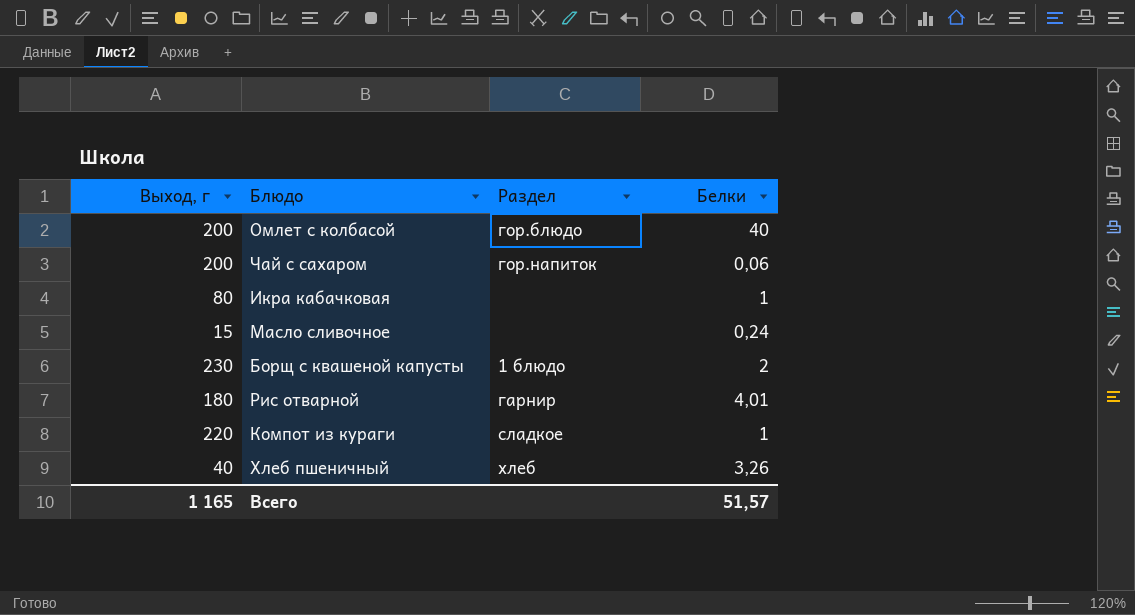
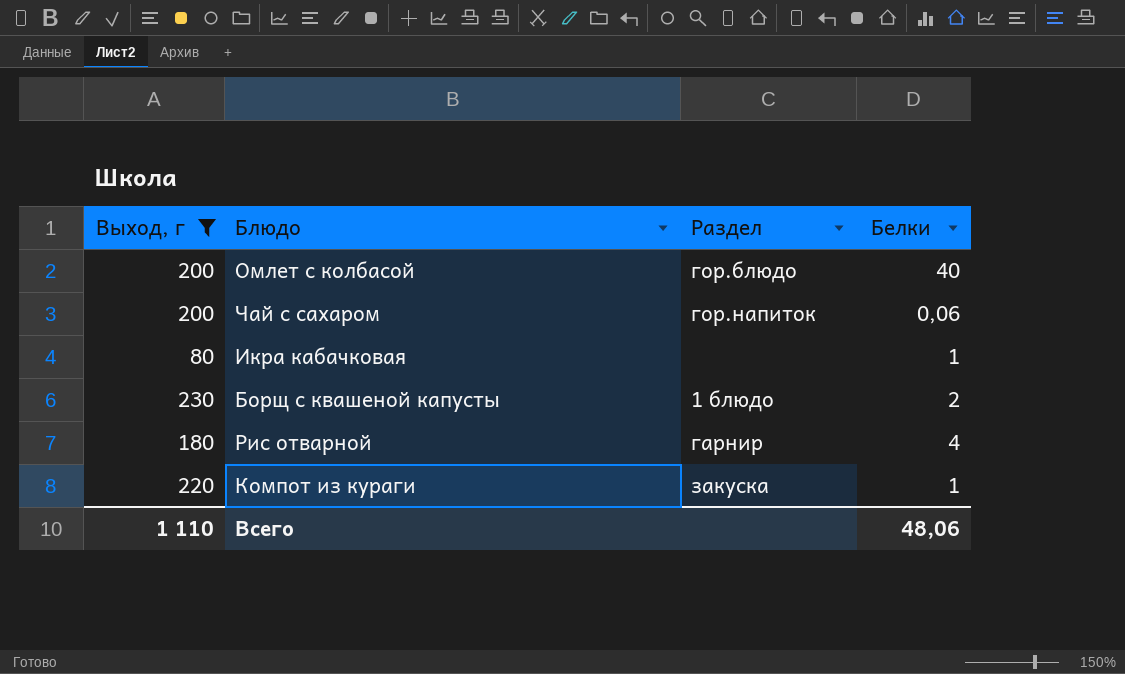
filter: none -> Выход, г >= 80
Рис отварной | Белки: 4,01 -> 4
Компот из кураги | Раздел: сладкое -> закуска
Всего | Выход, г: 1 165 -> 1 110
Всего | Белки: 51,57 -> 48,06

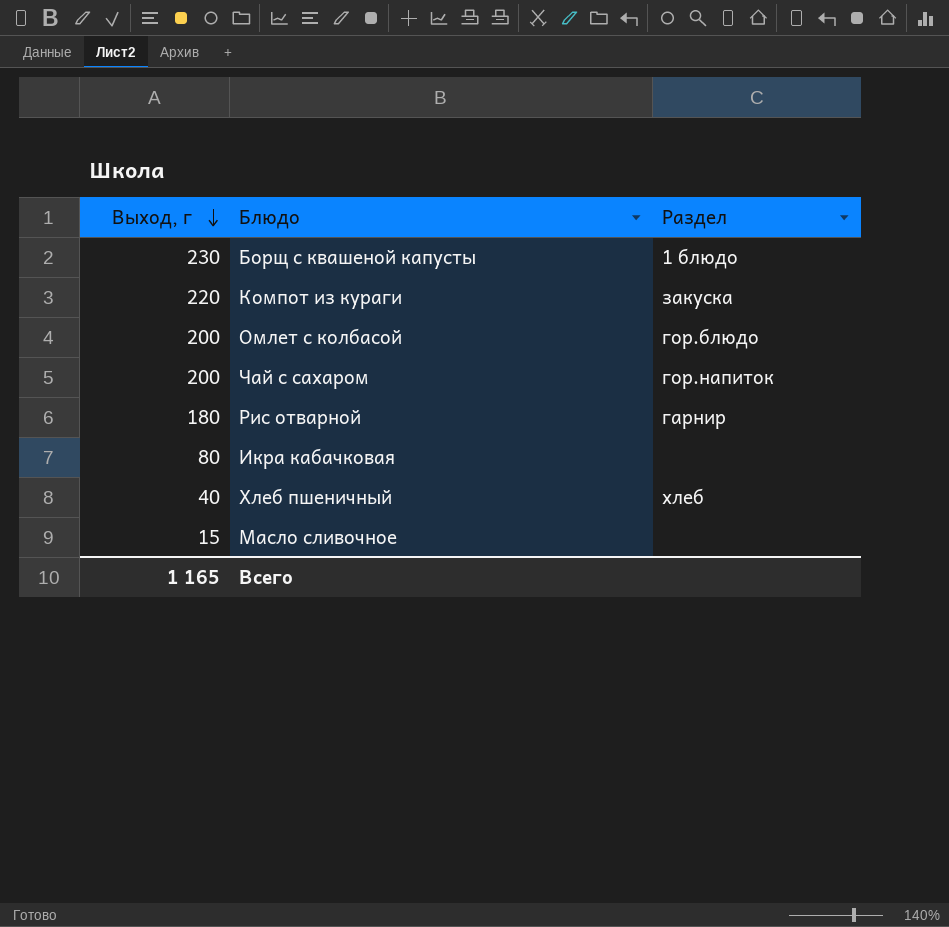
filter: Выход, г >= 80 -> none
row order: none -> Выход, г descending
column Белки | position: 4 -> none
Всего | Выход, г: 1 110 -> 1 165

